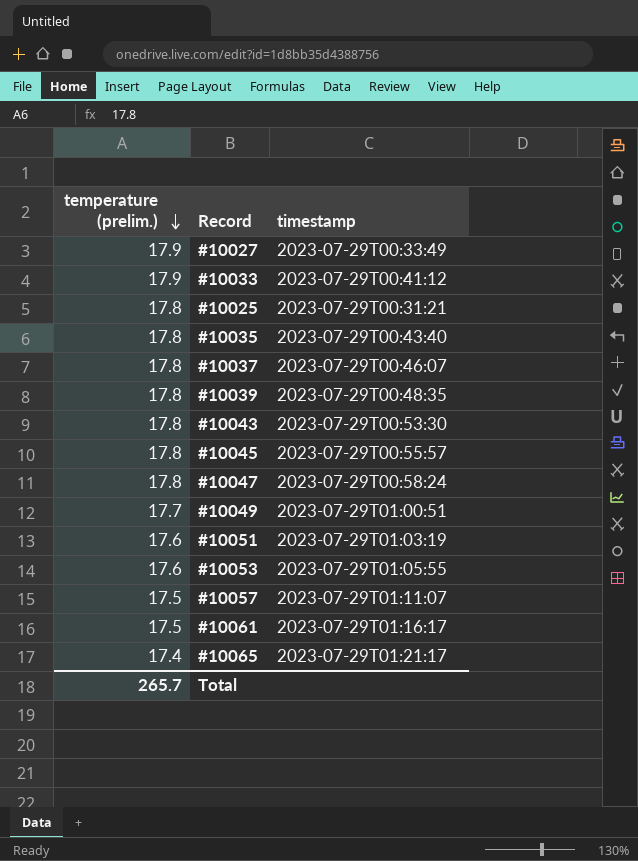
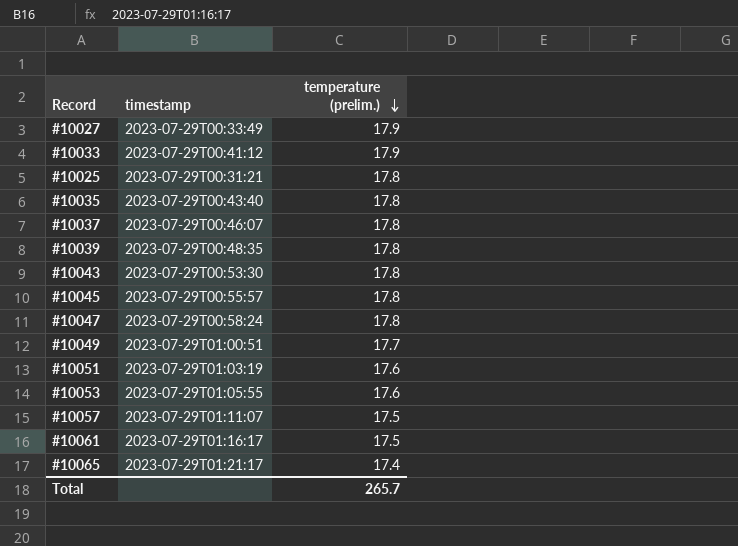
column temperature (prelim.) | position: 1 -> 3

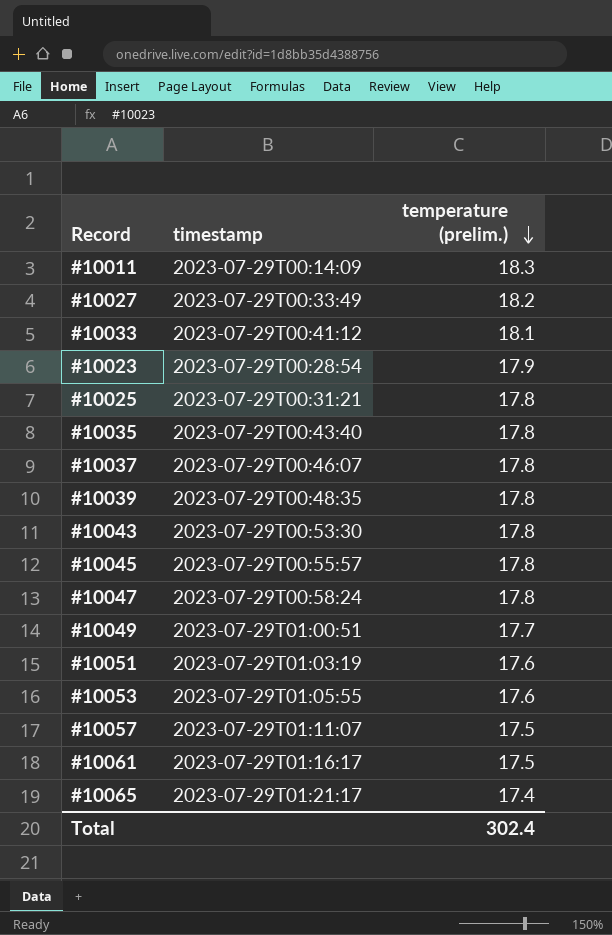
row #10011: none -> 2023-07-29T00:14:09 | 18.3
#10027 | temperature (prelim.): 17.9 -> 18.2
#10033 | temperature (prelim.): 17.9 -> 18.1
row #10023: none -> 2023-07-29T00:28:54 | 17.9
Total | temperature (prelim.): 265.7 -> 302.4

